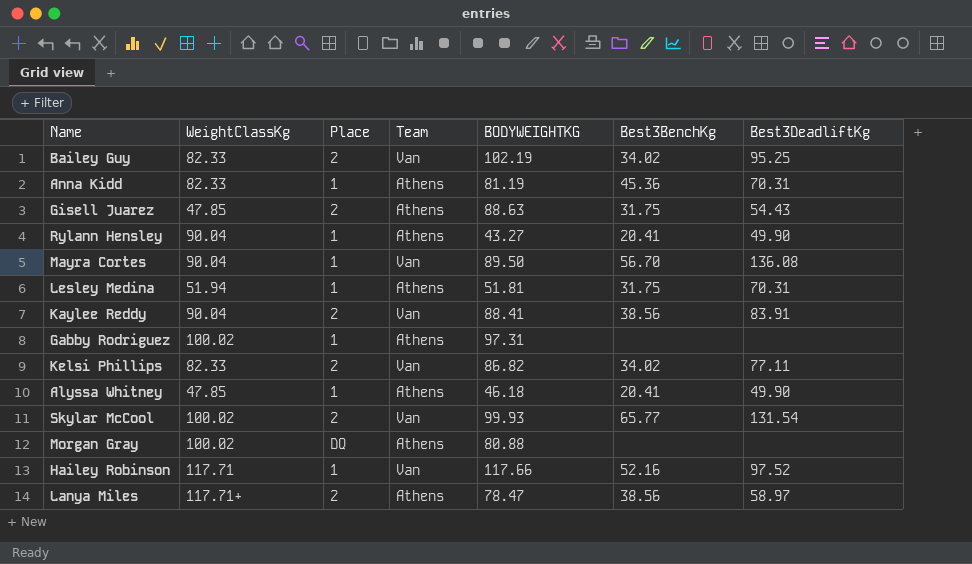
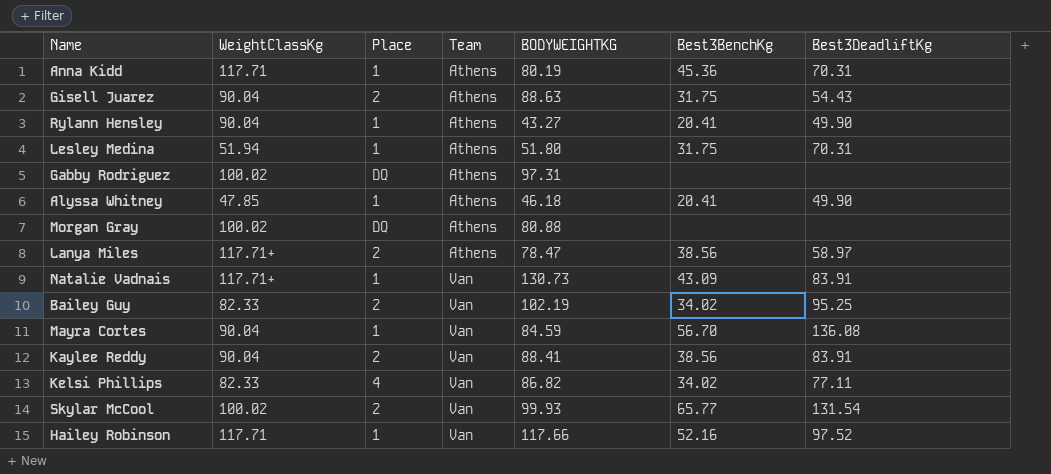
row order: none -> Team ascending
Anna Kidd | WeightClassKg: 82.33 -> 117.71
Anna Kidd | BODYWEIGHTKG: 81.19 -> 80.19
Gisell Juarez | WeightClassKg: 47.85 -> 90.04
Lesley Medina | BODYWEIGHTKG: 51.81 -> 51.80
Gabby Rodriguez | Place: 1 -> DQ
row Natalie Vadnais: none -> 117.71+ | 1 | Van | 130.73 | 43.09 | 83.91
Mayra Cortes | BODYWEIGHTKG: 89.50 -> 84.59
Kelsi Phillips | Place: 2 -> 4

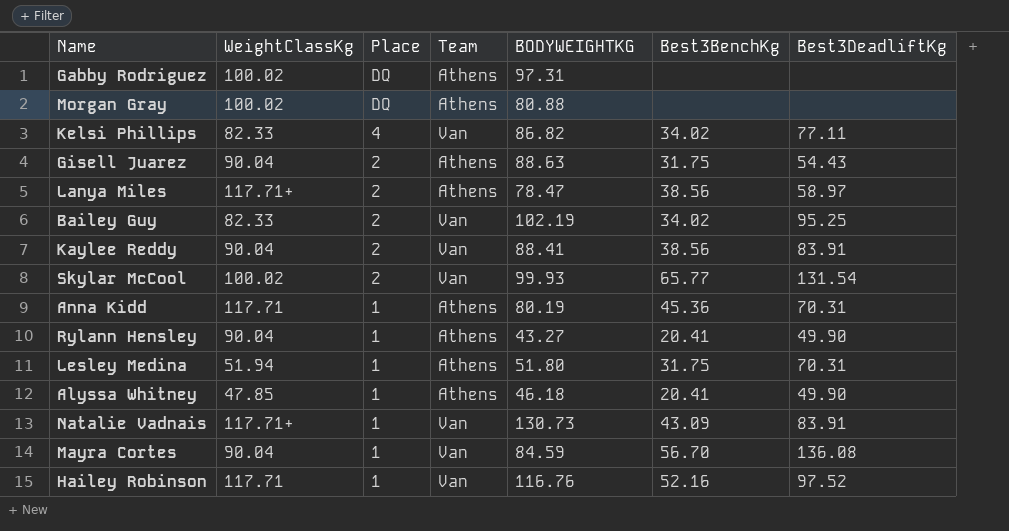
row order: Team ascending -> Place descending
Hailey Robinson | BODYWEIGHTKG: 117.66 -> 116.76

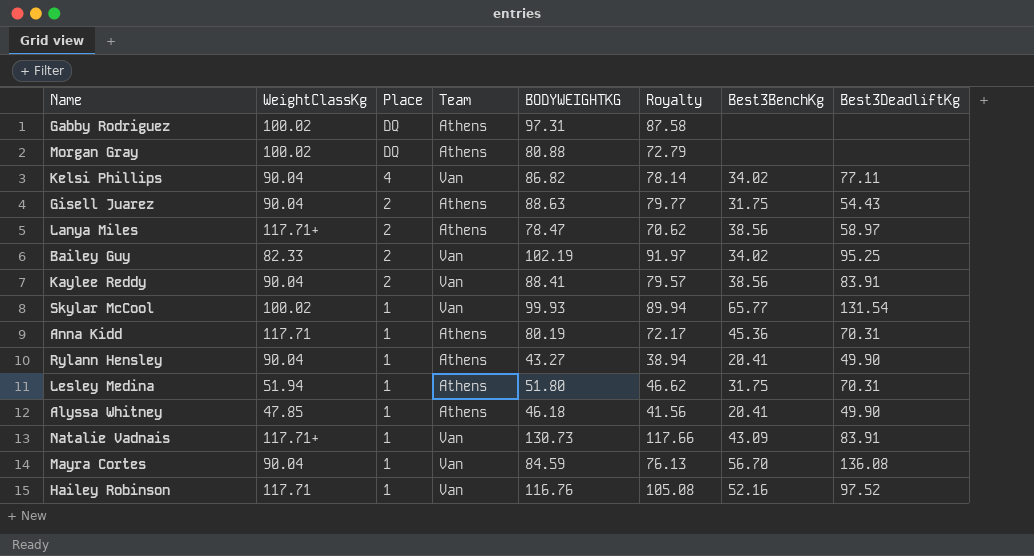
column Royalty | formula: none -> [BODYWEIGHTKG] * 0.9
Kelsi Phillips | WeightClassKg: 82.33 -> 90.04
Skylar McCool | Place: 2 -> 1

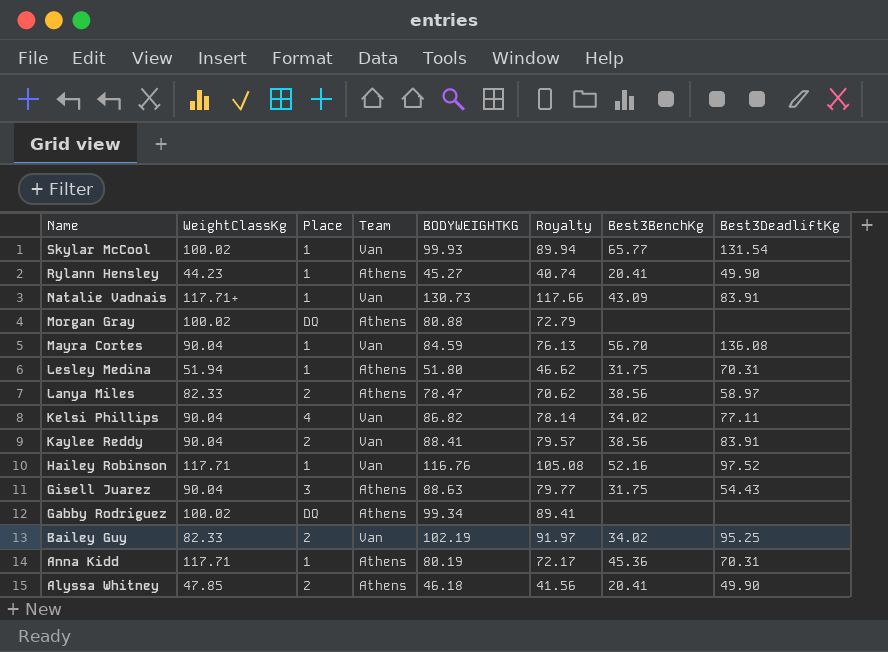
row order: Place descending -> Name descending
Rylann Hensley | WeightClassKg: 90.04 -> 44.23
Rylann Hensley | BODYWEIGHTKG: 43.27 -> 45.27
Rylann Hensley | Royalty: 38.94 -> 40.74
Lanya Miles | WeightClassKg: 117.71+ -> 82.33
Gisell Juarez | Place: 2 -> 3
Gabby Rodriguez | BODYWEIGHTKG: 97.31 -> 99.34
Gabby Rodriguez | Royalty: 87.58 -> 89.41
Alyssa Whitney | Place: 1 -> 2

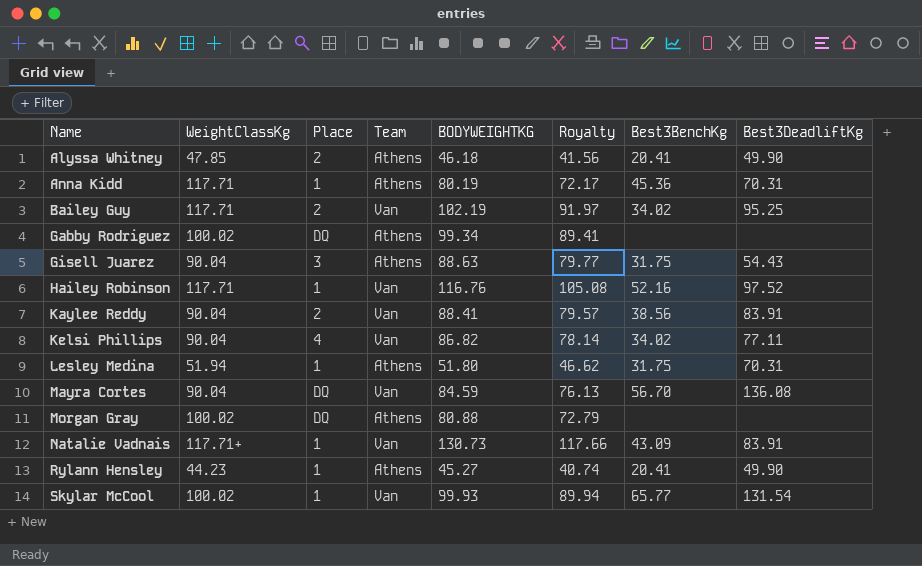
row order: Name descending -> Name ascending
row Lanya Miles: 82.33 | 2 | Athens | 78.47 | 70.62 | 38.56 | 58.97 -> none
Bailey Guy | WeightClassKg: 82.33 -> 117.71
Mayra Cortes | Place: 1 -> DQ

